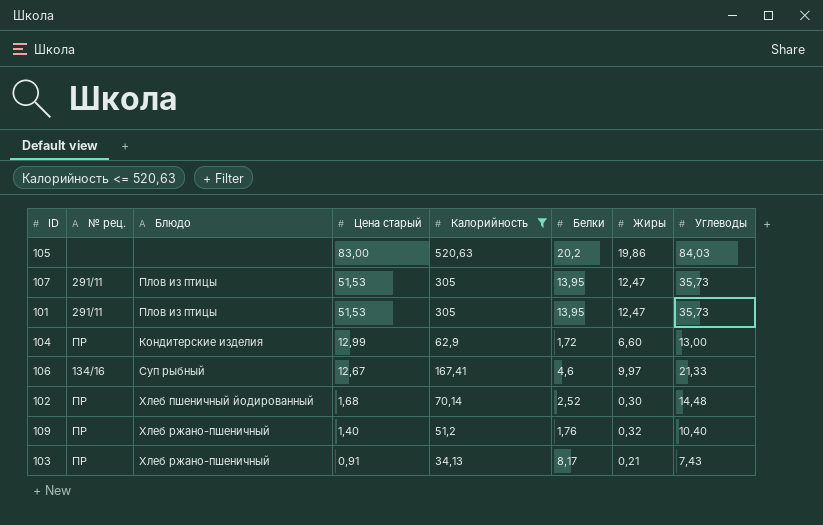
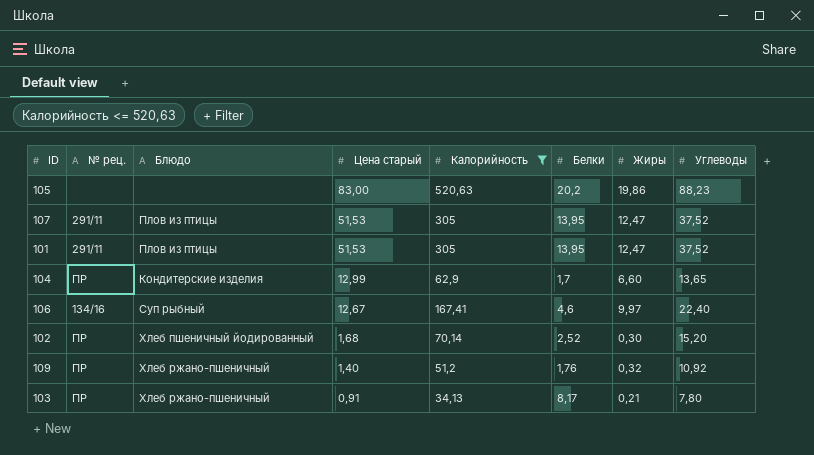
105 | Углеводы: 84,03 -> 88,23
107 | Углеводы: 35,73 -> 37,52
101 | Углеводы: 35,73 -> 37,52
104 | Белки: 1,72 -> 1,7
104 | Углеводы: 13,00 -> 13,65
106 | Углеводы: 21,33 -> 22,40
102 | Углеводы: 14,48 -> 15,20
109 | Углеводы: 10,40 -> 10,92
103 | Углеводы: 7,43 -> 7,80

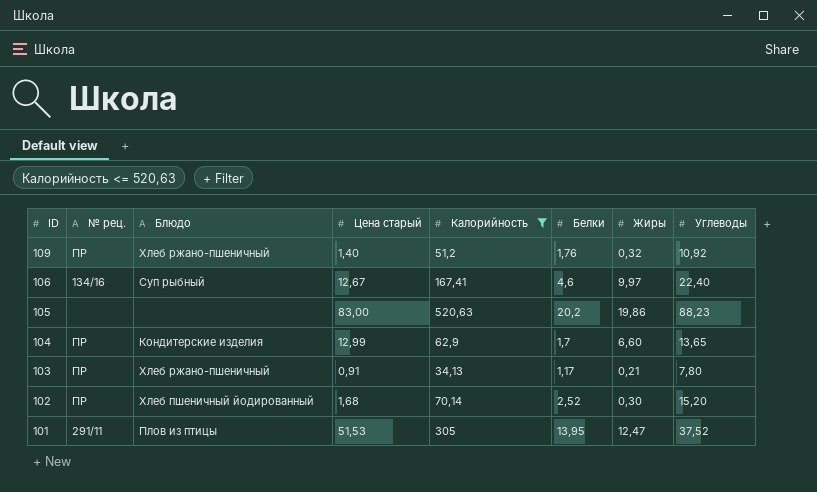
row order: Цена старый descending -> ID descending
row 107: 291/11 | Плов из птицы | 51,53 | 305 | 13,95 | 12,47 | 37,52 -> none
103 | Белки: 8,17 -> 1,17

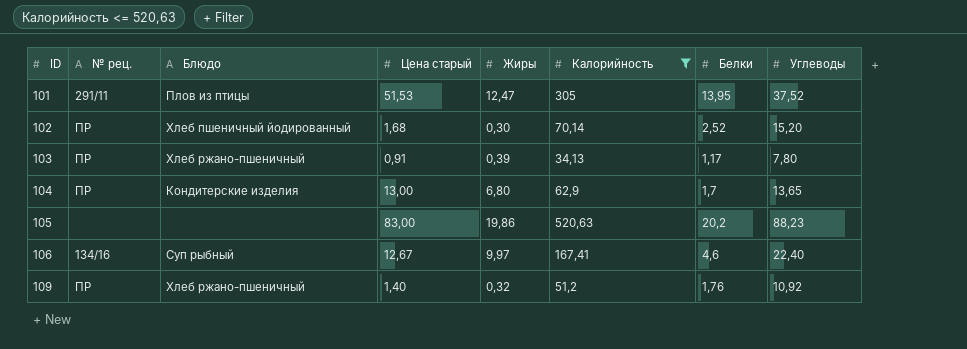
row order: ID descending -> ID ascending
column Жиры | position: 7 -> 5
103 | Жиры: 0,21 -> 0,39
104 | Цена старый: 12,99 -> 13,00
104 | Жиры: 6,60 -> 6,80

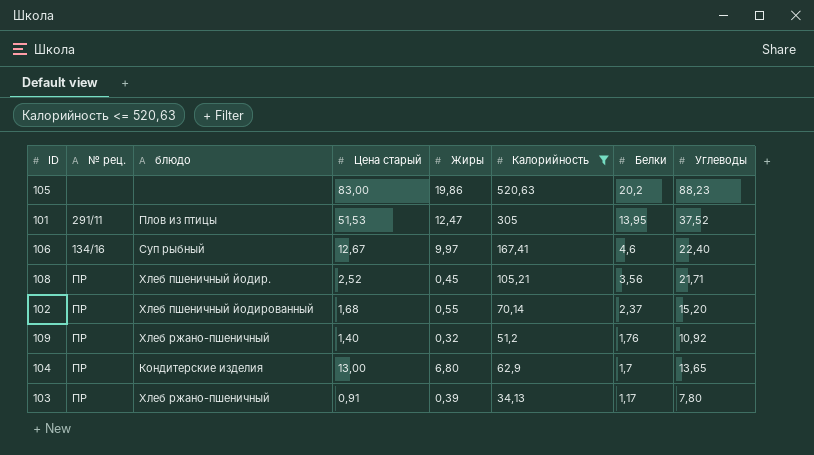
row order: ID ascending -> Белки descending
column name: Блюдо -> блюдо
row 108: none -> ПР | Хлеб пшеничный йодир. | 2,52 | 0,45 | 105,21 | 3,56 | 21,71
102 | Жиры: 0,30 -> 0,55
102 | Белки: 2,52 -> 2,37

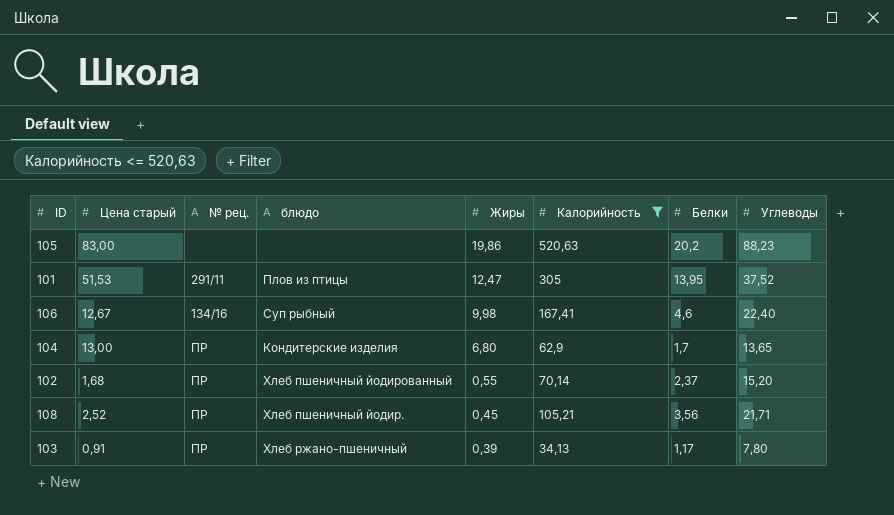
row order: Белки descending -> Жиры descending
column Цена старый | position: 4 -> 2
row 109: ПР | Хлеб ржано-пшеничный | 1,40 | 0,32 | 51,2 | 1,76 | 10,92 -> none
106 | Жиры: 9,97 -> 9,98

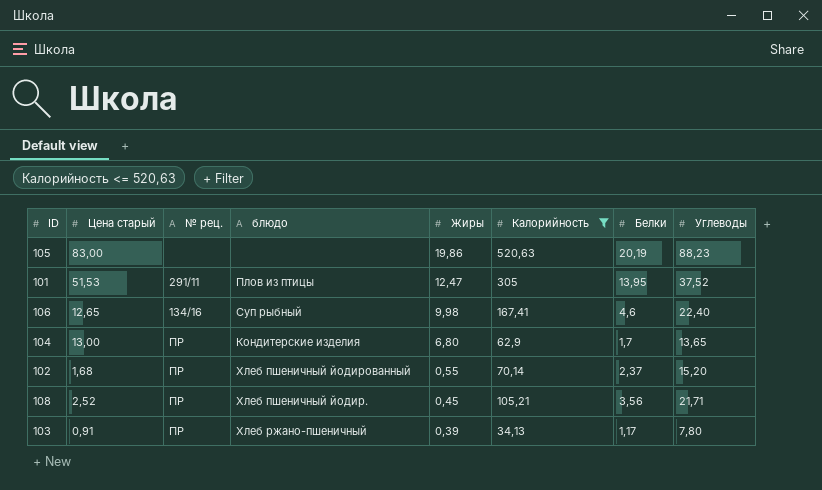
105 | Белки: 20,2 -> 20,19
106 | Цена старый: 12,67 -> 12,65

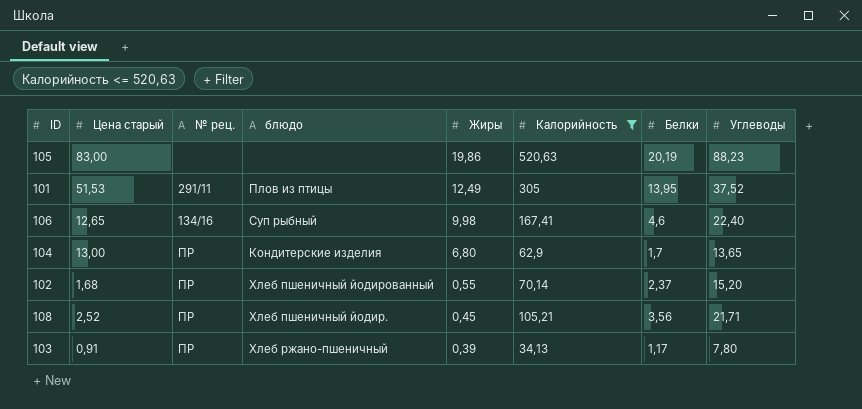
101 | Жиры: 12,47 -> 12,49

